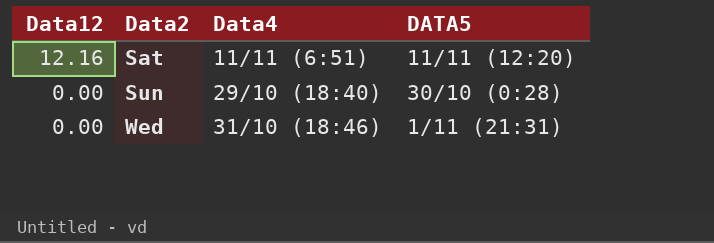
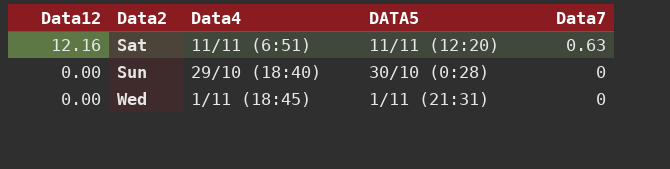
column Data7 | position: none -> 5
Wed | Data4: 31/10 (18:46) -> 1/11 (18:45)

